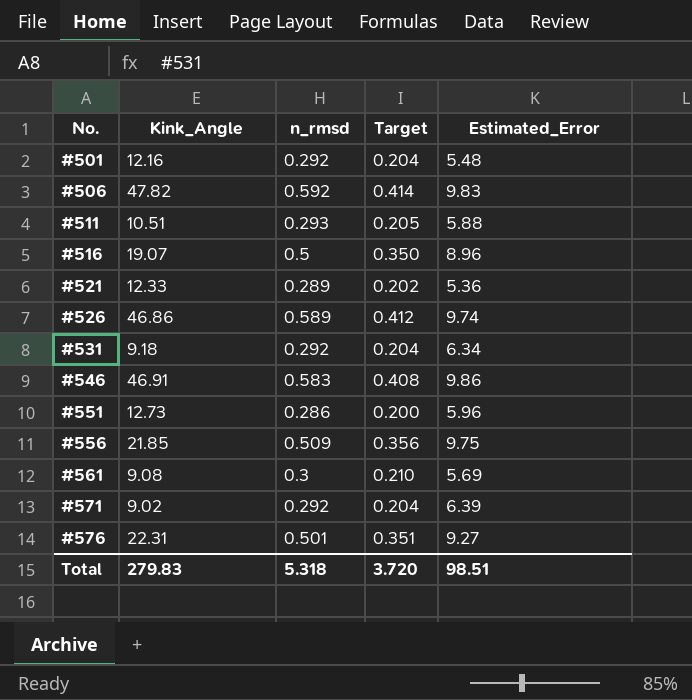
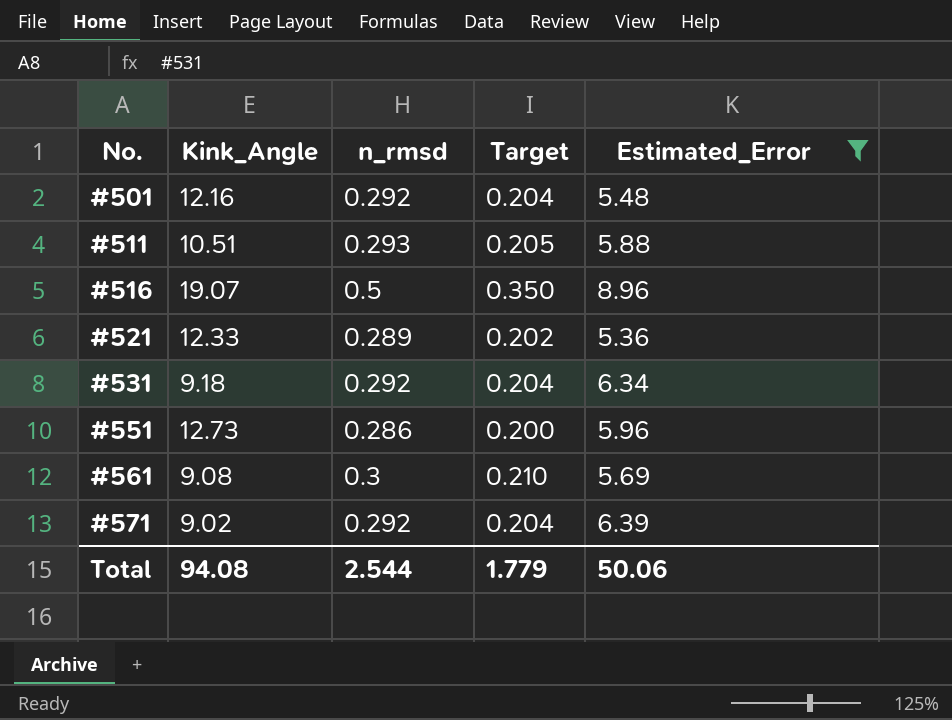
filter: none -> Estimated_Error <= 8.96
Total | Kink_Angle: 279.83 -> 94.08
Total | n_rmsd: 5.318 -> 2.544
Total | Target: 3.720 -> 1.779
Total | Estimated_Error: 98.51 -> 50.06

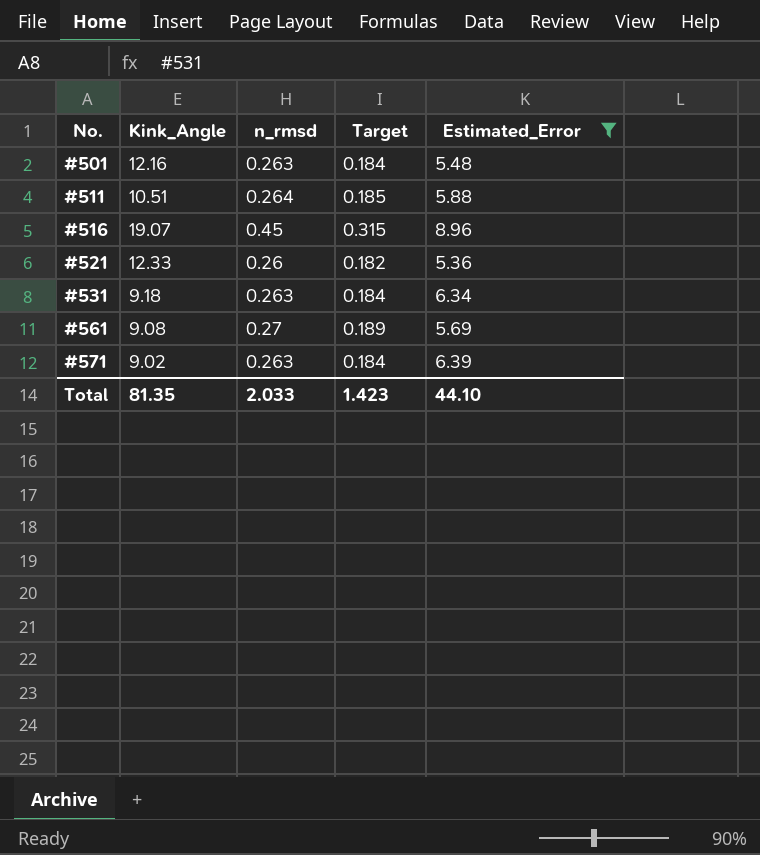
row #551: 12.73 | 0.286 | 0.200 | 5.96 -> none
#501 | n_rmsd: 0.292 -> 0.263
#501 | Target: 0.204 -> 0.184
#511 | n_rmsd: 0.293 -> 0.264
#511 | Target: 0.205 -> 0.185
#516 | n_rmsd: 0.5 -> 0.45
#516 | Target: 0.350 -> 0.315
#521 | n_rmsd: 0.289 -> 0.26
#521 | Target: 0.202 -> 0.182
#531 | n_rmsd: 0.292 -> 0.263
#531 | Target: 0.204 -> 0.184
#561 | n_rmsd: 0.3 -> 0.27
#561 | Target: 0.210 -> 0.189
#571 | n_rmsd: 0.292 -> 0.263
#571 | Target: 0.204 -> 0.184
Total | Kink_Angle: 94.08 -> 81.35
Total | n_rmsd: 2.544 -> 2.033
Total | Target: 1.779 -> 1.423
Total | Estimated_Error: 50.06 -> 44.10

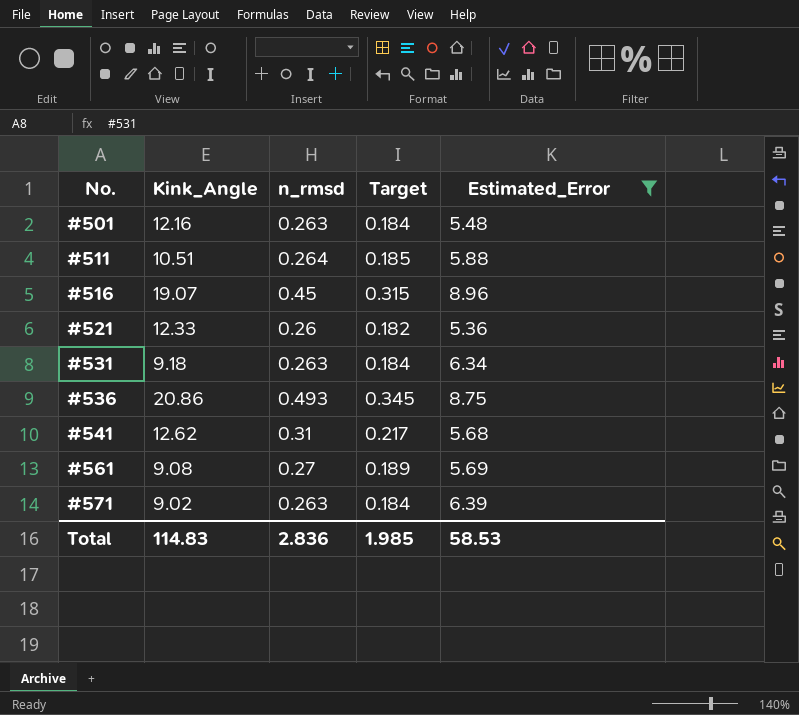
row #536: none -> 20.86 | 0.493 | 0.345 | 8.75
row #541: none -> 12.62 | 0.31 | 0.217 | 5.68
Total | Kink_Angle: 81.35 -> 114.83
Total | n_rmsd: 2.033 -> 2.836
Total | Target: 1.423 -> 1.985
Total | Estimated_Error: 44.10 -> 58.53

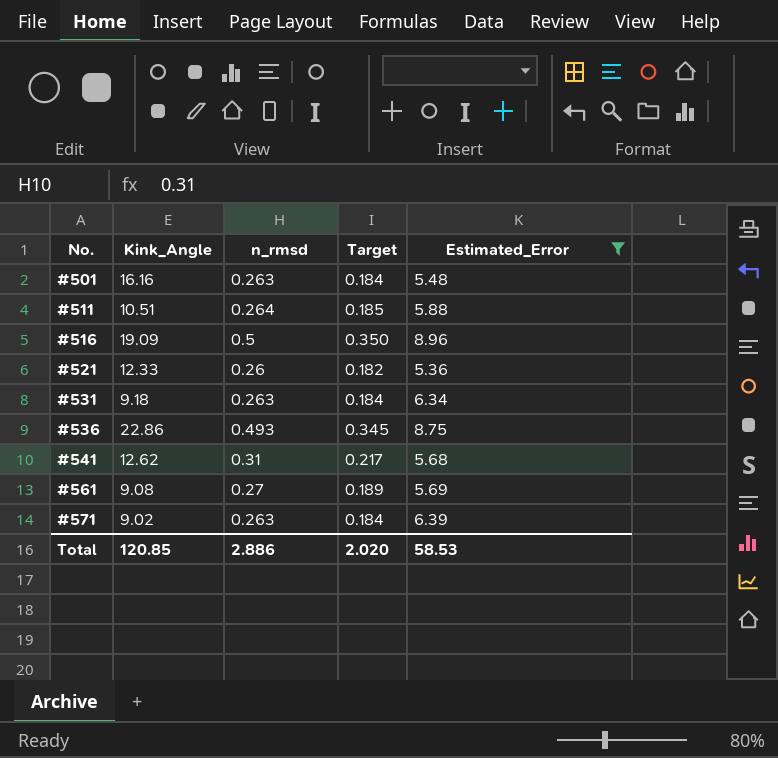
#501 | Kink_Angle: 12.16 -> 16.16
#516 | Kink_Angle: 19.07 -> 19.09
#516 | n_rmsd: 0.45 -> 0.5
#516 | Target: 0.315 -> 0.350
#536 | Kink_Angle: 20.86 -> 22.86
Total | Kink_Angle: 114.83 -> 120.85
Total | n_rmsd: 2.836 -> 2.886
Total | Target: 1.985 -> 2.020

